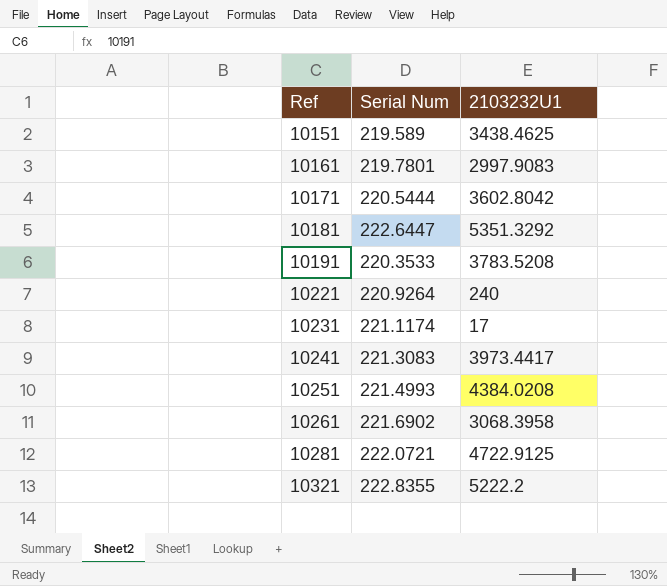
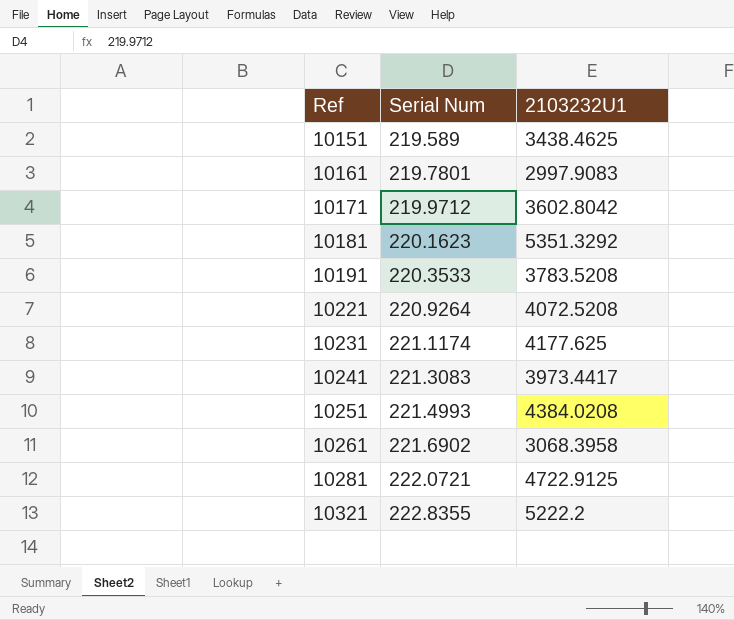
10171 | Serial Num: 220.5444 -> 219.9712
10181 | Serial Num: 222.6447 -> 220.1623
10221 | 2103232U1: 240 -> 4072.5208
10231 | 2103232U1: 17 -> 4177.625

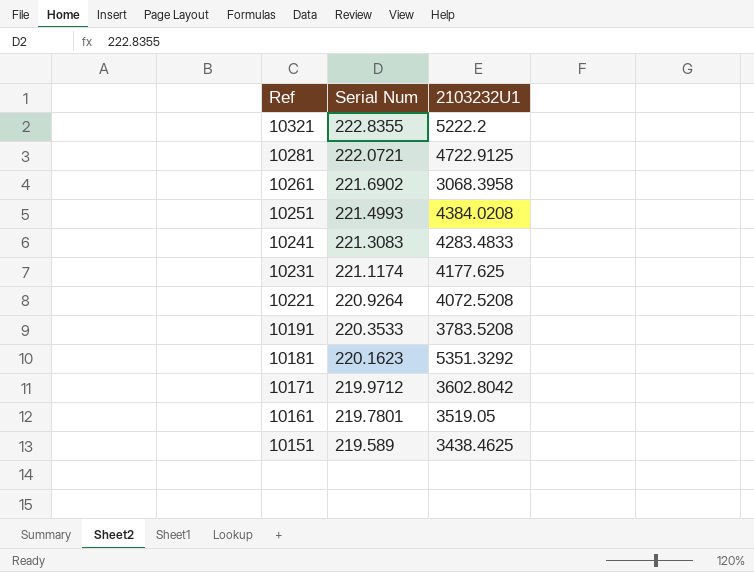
row order: Ref ascending -> Ref descending
10241 | 2103232U1: 3973.4417 -> 4283.4833
10161 | 2103232U1: 2997.9083 -> 3519.05

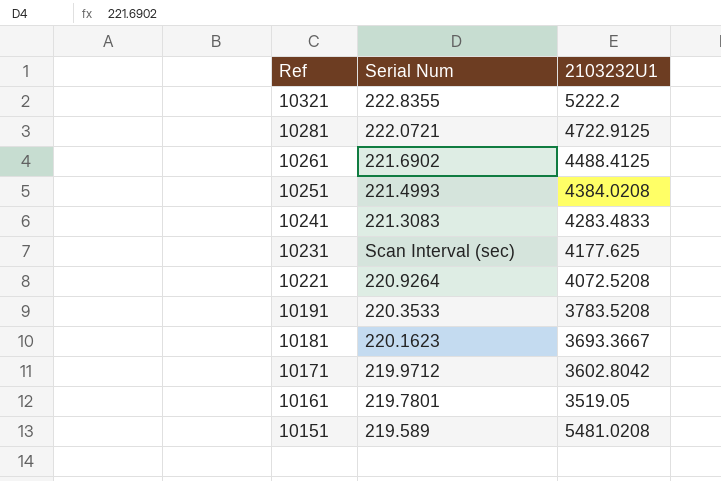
10261 | 2103232U1: 3068.3958 -> 4488.4125
10231 | Serial Num: 221.1174 -> Scan Interval (sec)
10181 | 2103232U1: 5351.3292 -> 3693.3667
10151 | 2103232U1: 3438.4625 -> 5481.0208

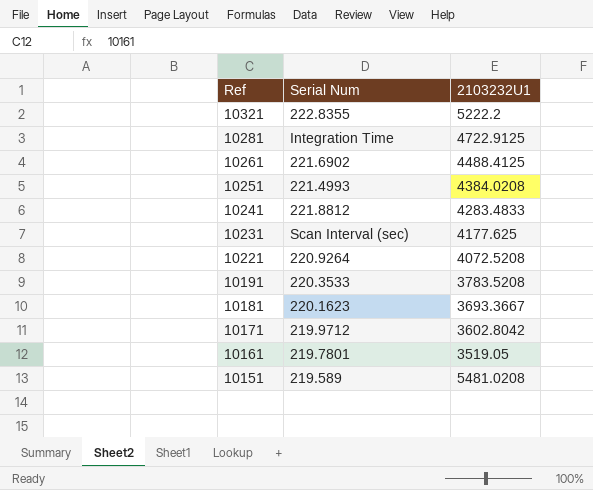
10281 | Serial Num: 222.0721 -> Integration Time
10241 | Serial Num: 221.3083 -> 221.8812

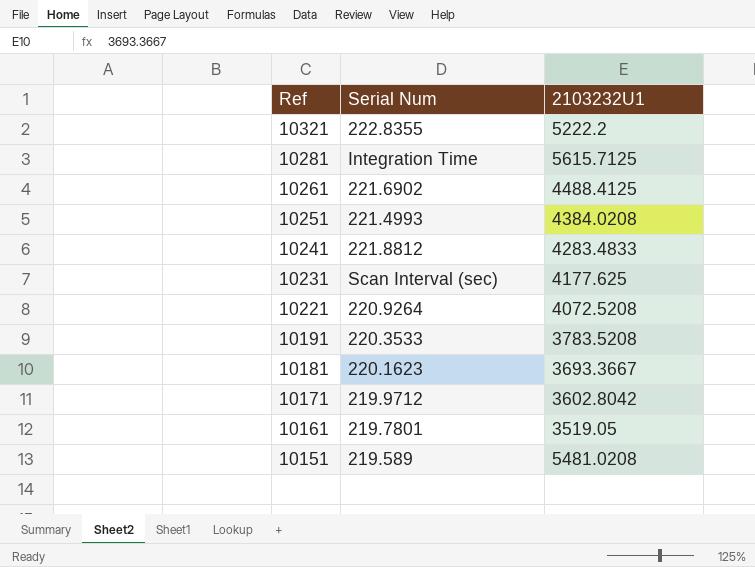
10281 | 2103232U1: 4722.9125 -> 5615.7125

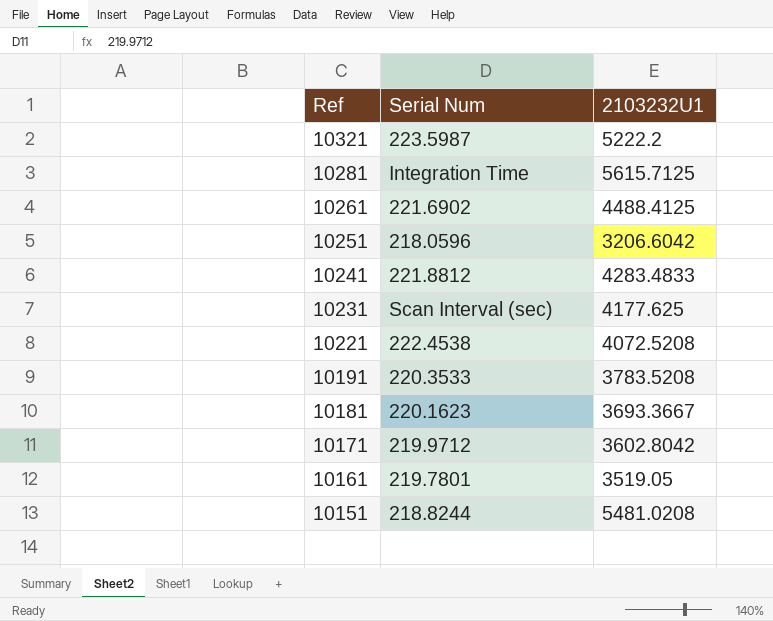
10321 | Serial Num: 222.8355 -> 223.5987
10251 | Serial Num: 221.4993 -> 218.0596
10251 | 2103232U1: 4384.0208 -> 3206.6042
10221 | Serial Num: 220.9264 -> 222.4538
10151 | Serial Num: 219.589 -> 218.8244

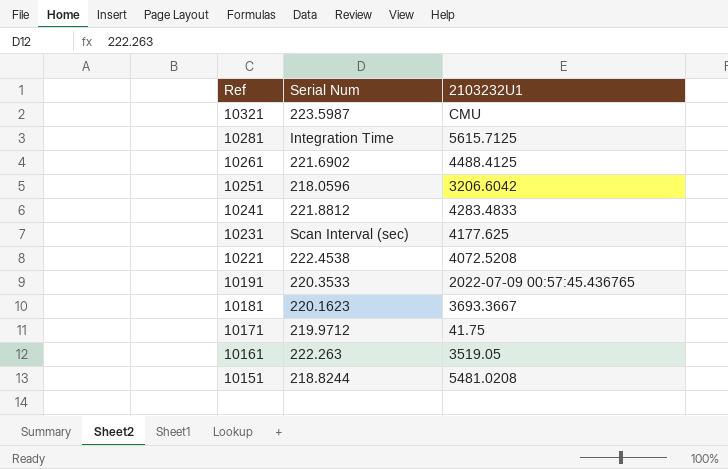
10321 | 2103232U1: 5222.2 -> CMU
10191 | 2103232U1: 3783.5208 -> 2022-07-09 00:57:45.436765
10171 | 2103232U1: 3602.8042 -> 41.75
10161 | Serial Num: 219.7801 -> 222.263

